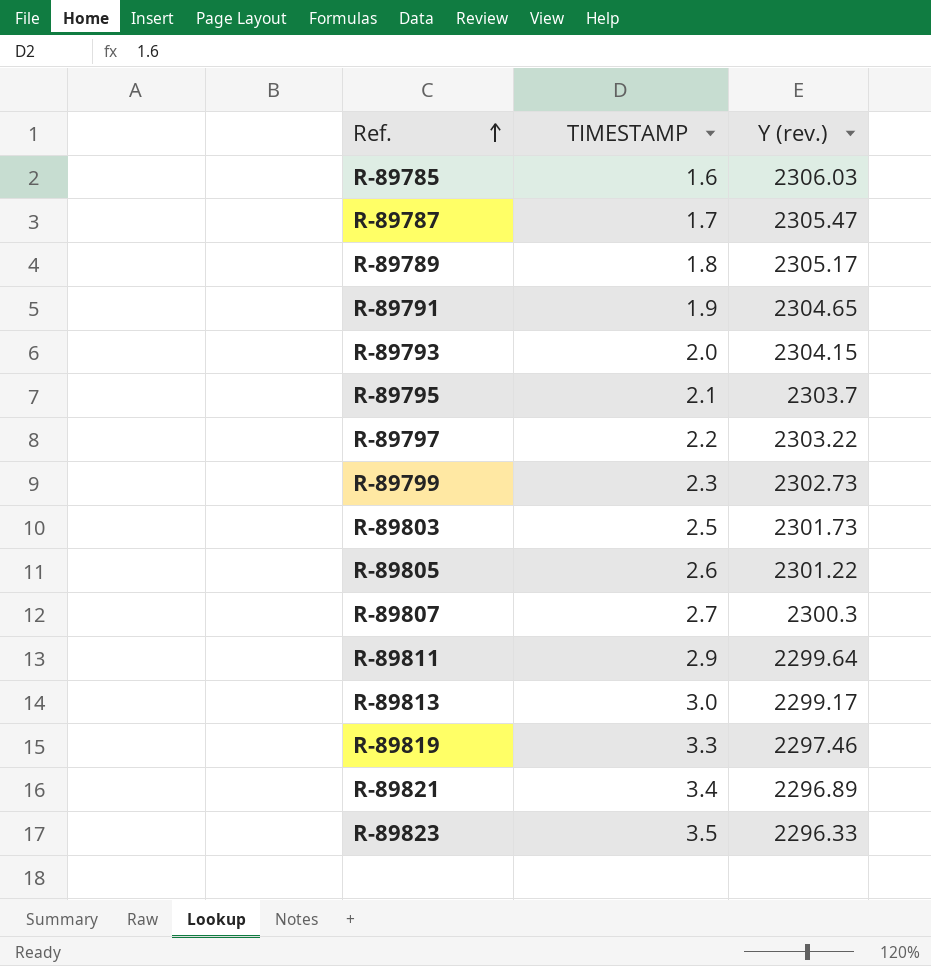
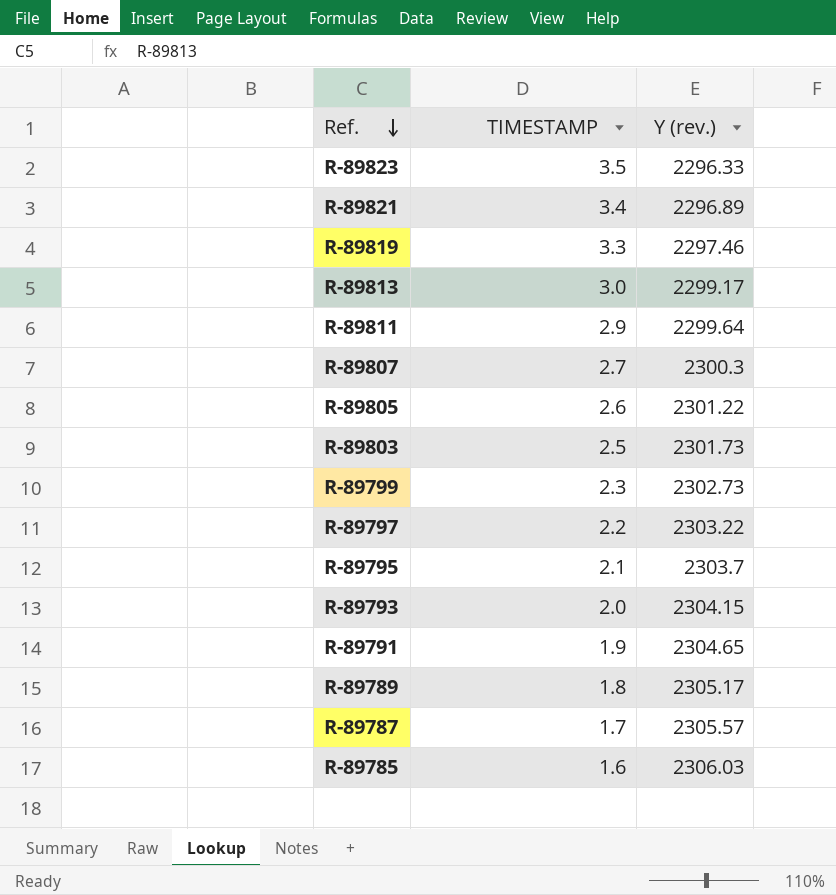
row order: Ref. ascending -> Ref. descending
R-89787 | Y (rev.): 2305.47 -> 2305.57

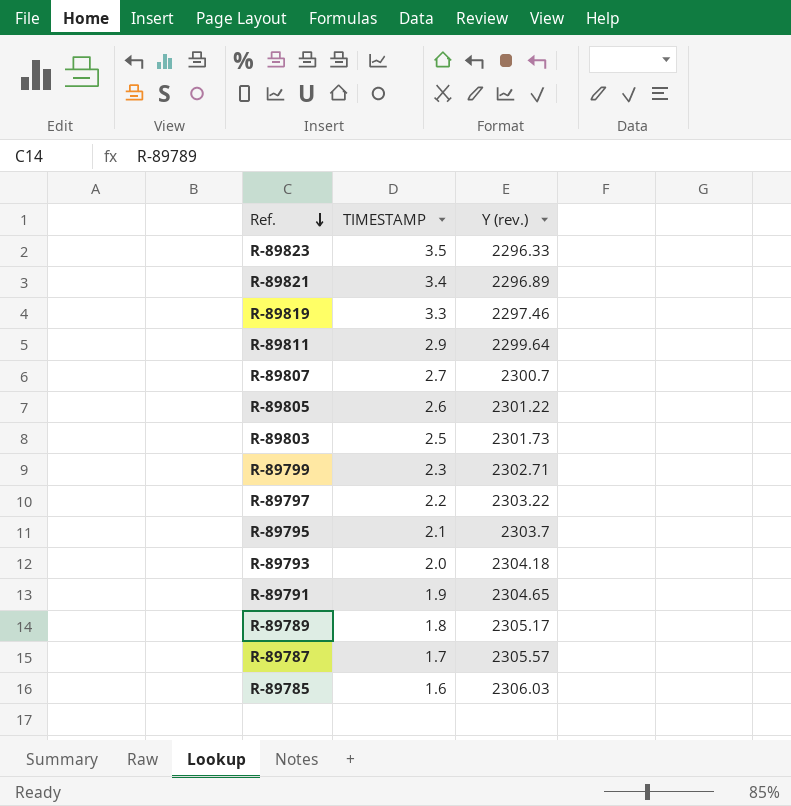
row R-89813: 3.0 | 2299.17 -> none
R-89807 | Y (rev.): 2300.3 -> 2300.7
R-89799 | Y (rev.): 2302.73 -> 2302.71
R-89793 | Y (rev.): 2304.15 -> 2304.18

